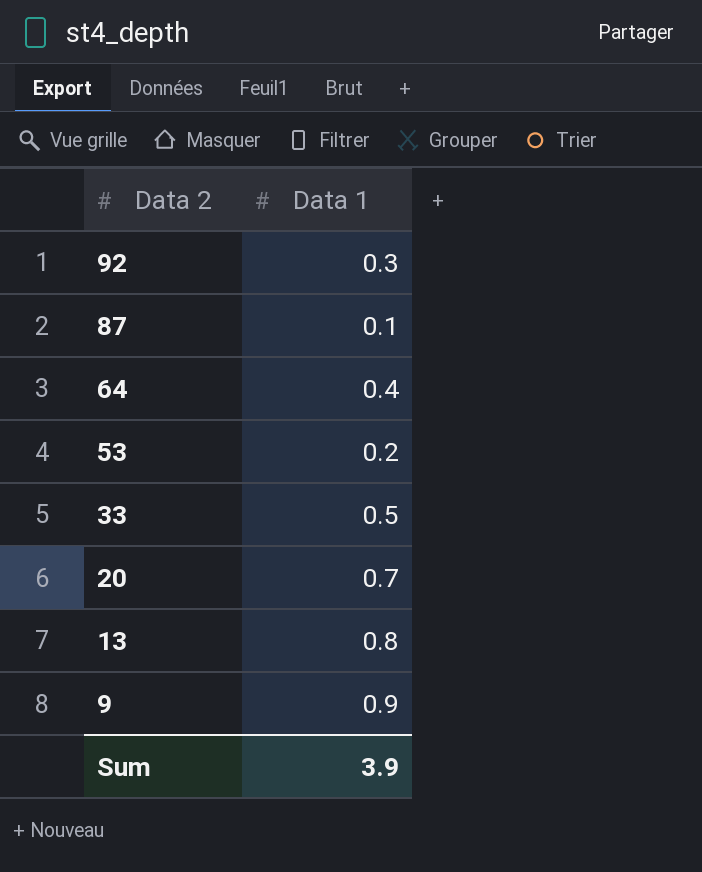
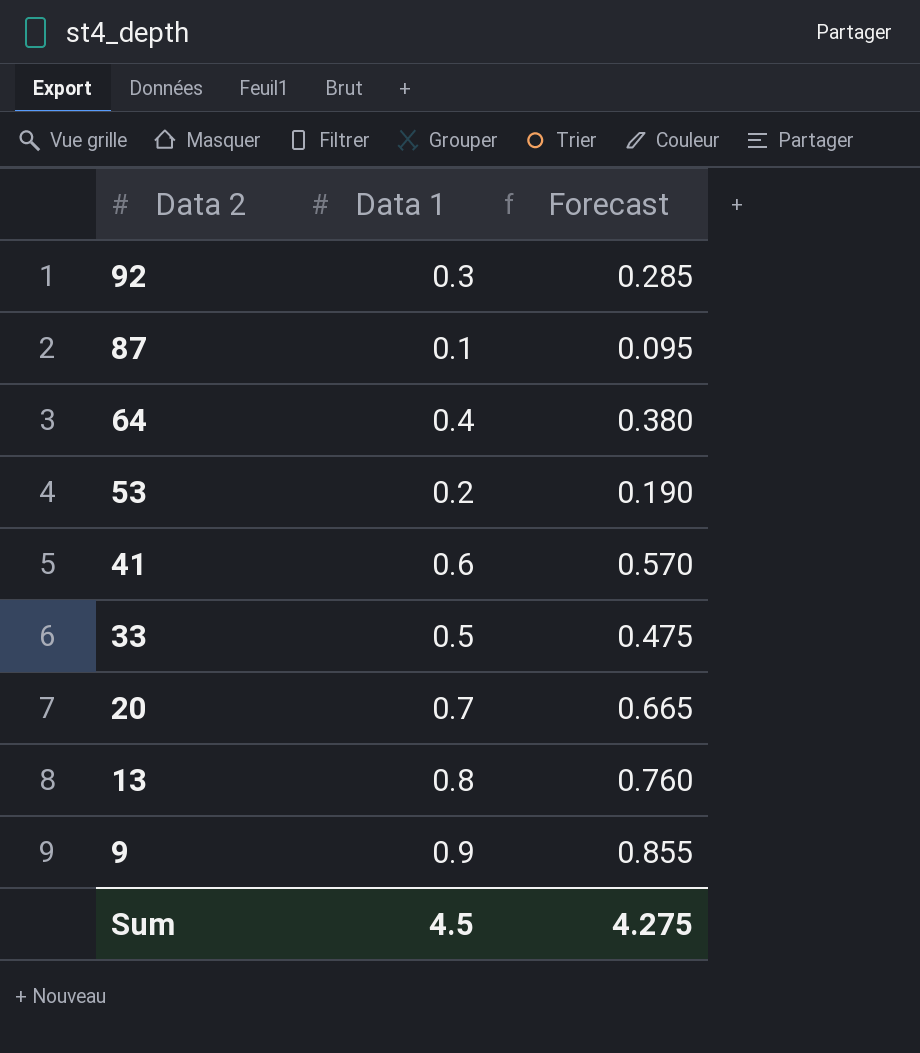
column Forecast | formula: none -> [Data 1] * 0.95
row 41: none -> 0.6 | 0.570
Sum | Data 1: 3.9 -> 4.5

